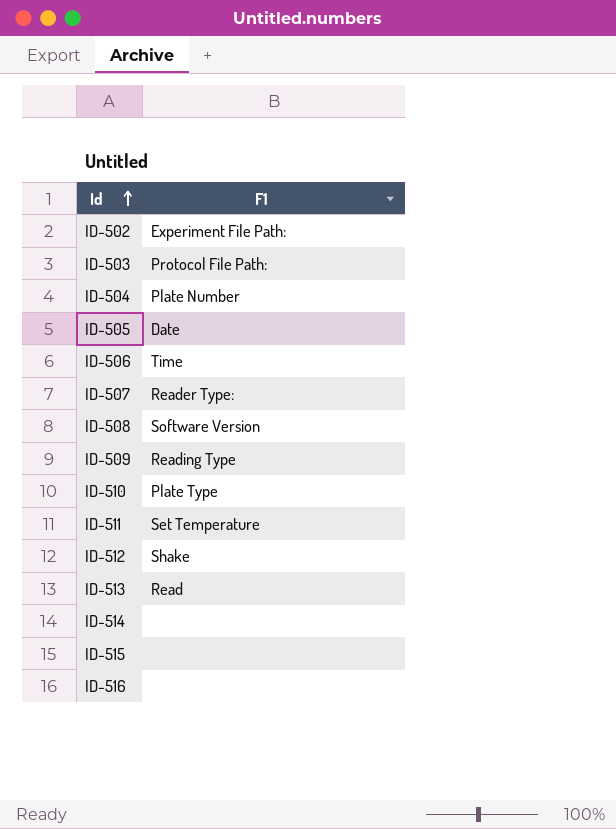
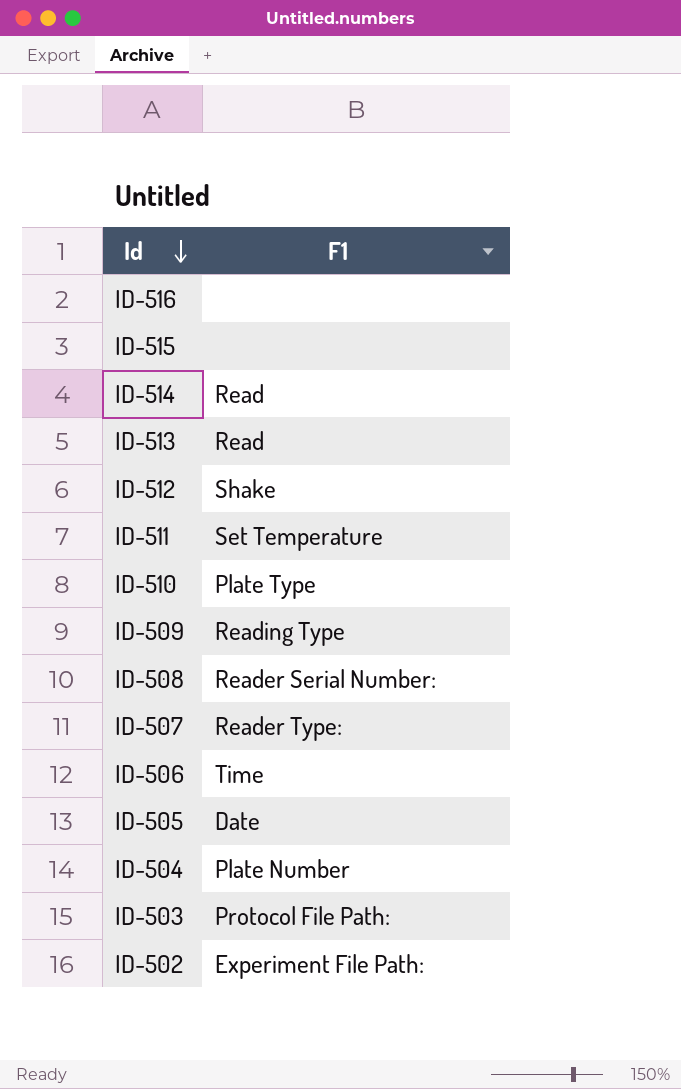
row order: Id ascending -> Id descending
ID-514 | F1: none -> Read
ID-508 | F1: Software Version -> Reader Serial Number:

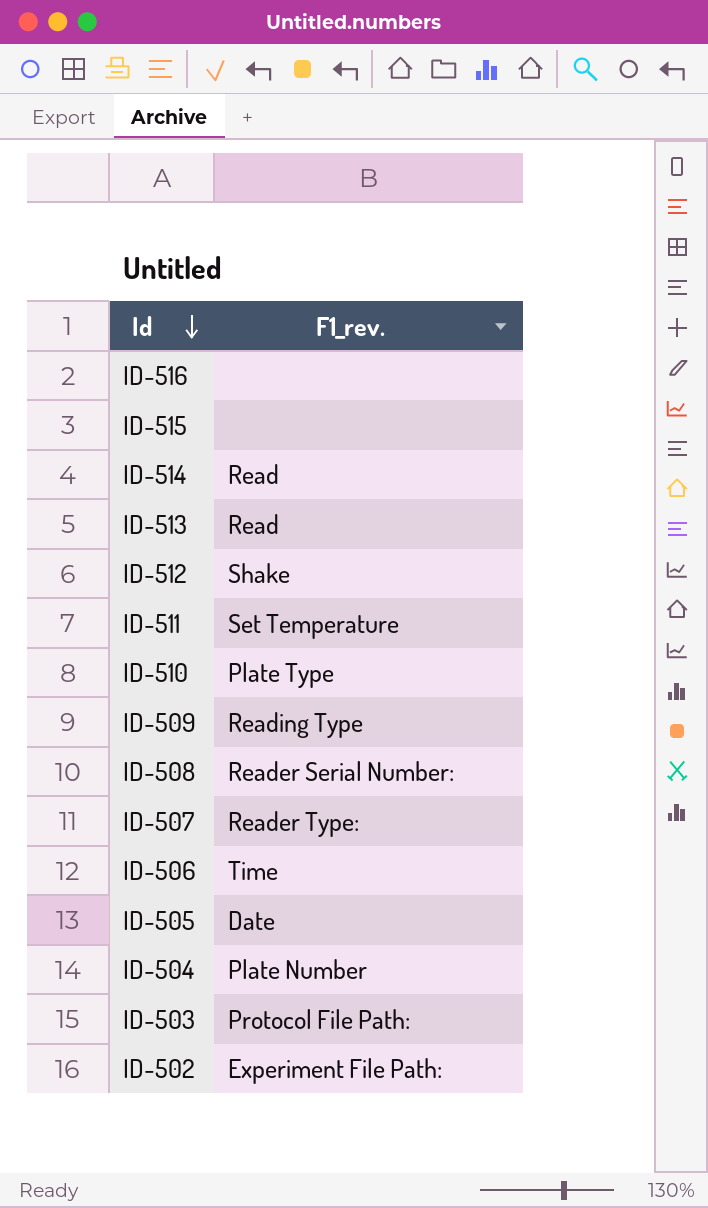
column name: F1 -> F1_rev.

